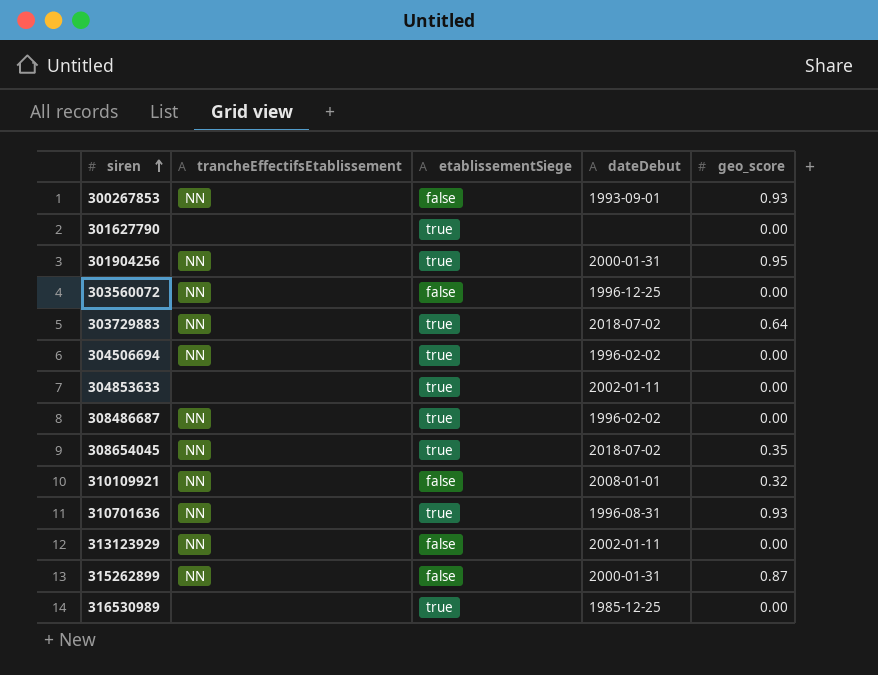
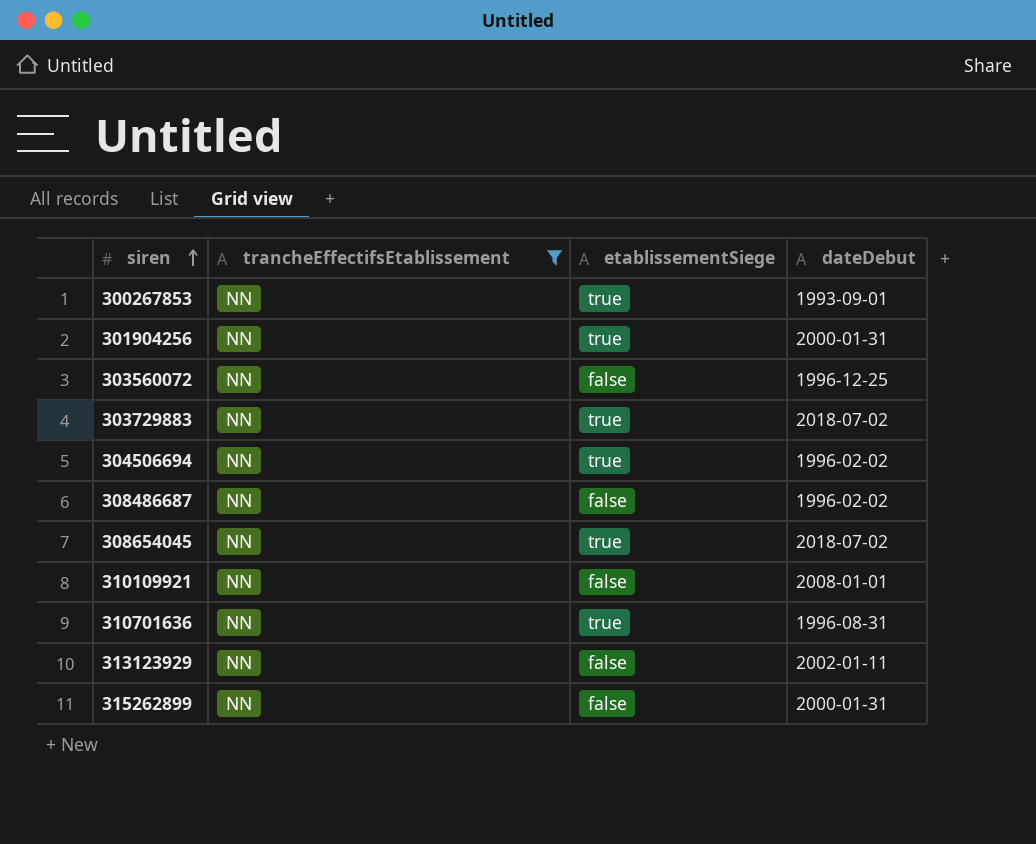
filter: none -> trancheEffectifsEtablissement = NN
column geo_score | position: 5 -> none
300267853 | etablissementSiege: false -> true
308486687 | etablissementSiege: true -> false

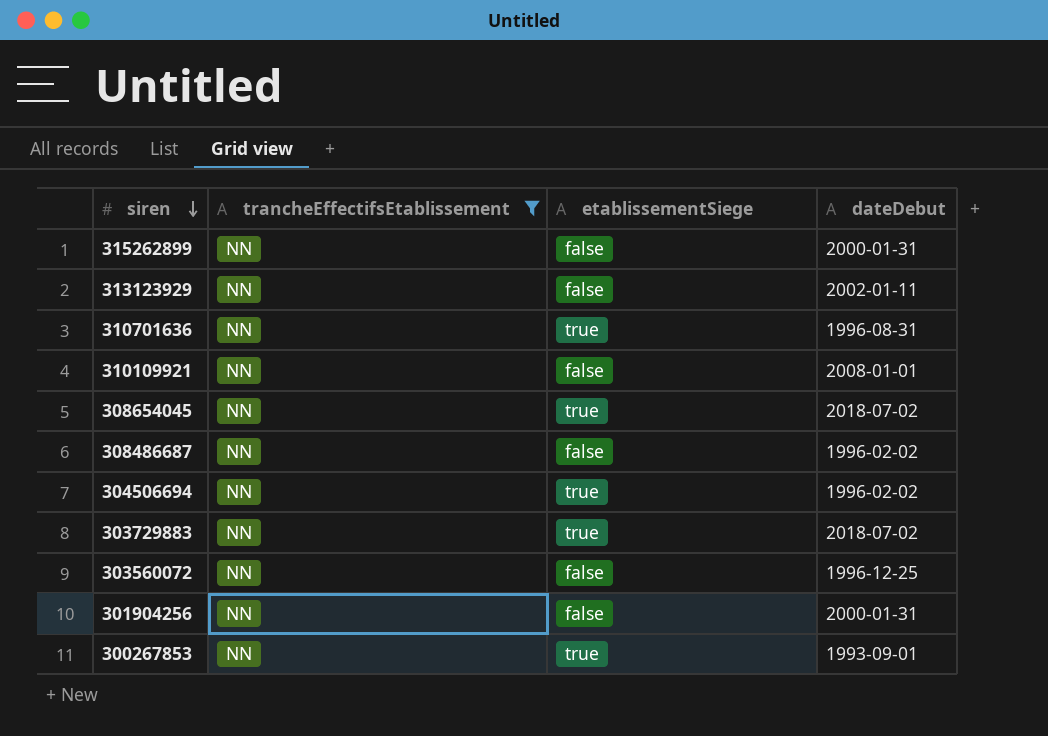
row order: siren ascending -> siren descending
301904256 | etablissementSiege: true -> false

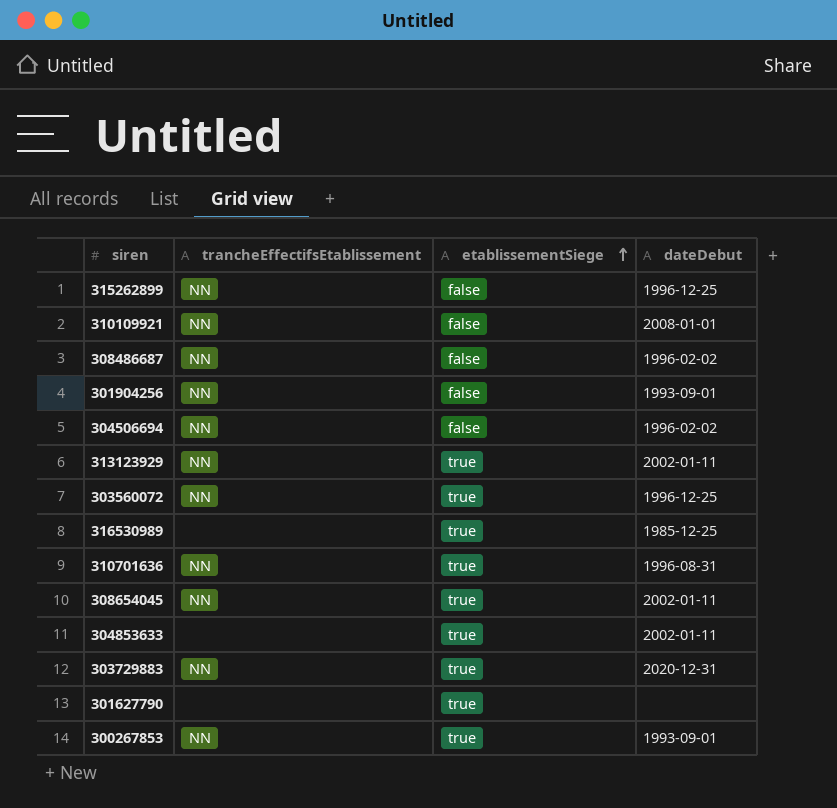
filter: trancheEffectifsEtablissement = NN -> none
row order: siren descending -> etablissementSiege ascending
315262899 | dateDebut: 2000-01-31 -> 1996-12-25
301904256 | dateDebut: 2000-01-31 -> 1993-09-01
304506694 | etablissementSiege: true -> false
313123929 | etablissementSiege: false -> true
303560072 | etablissementSiege: false -> true
308654045 | dateDebut: 2018-07-02 -> 2002-01-11
303729883 | dateDebut: 2018-07-02 -> 2020-12-31

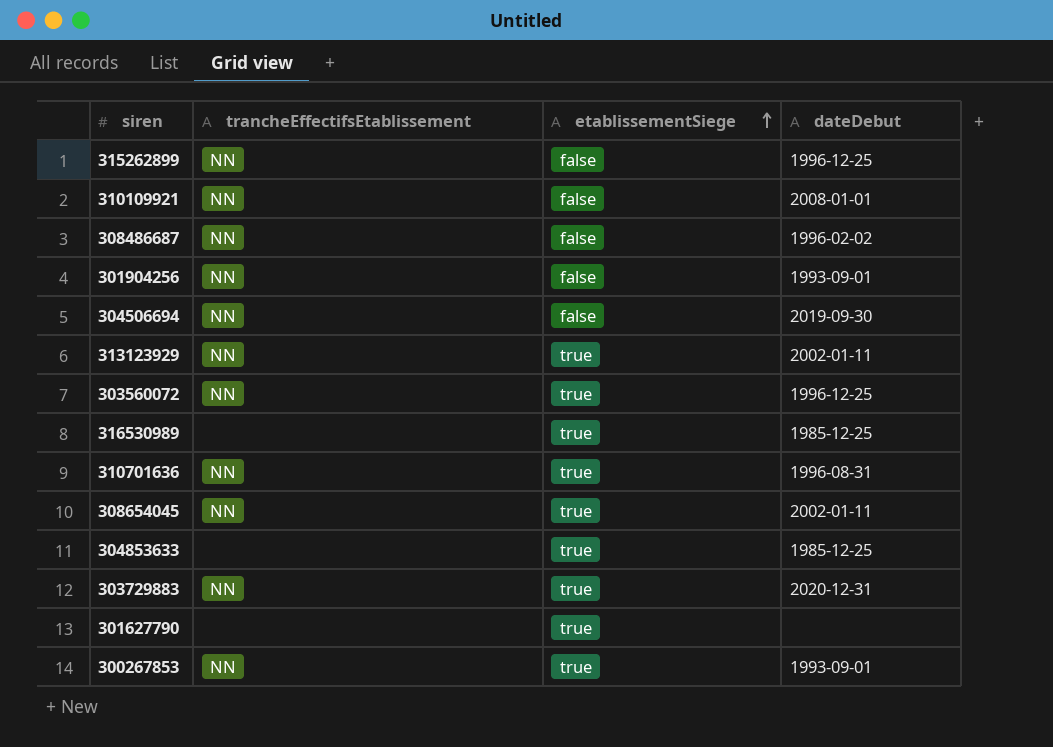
304506694 | dateDebut: 1996-02-02 -> 2019-09-30
304853633 | dateDebut: 2002-01-11 -> 1985-12-25

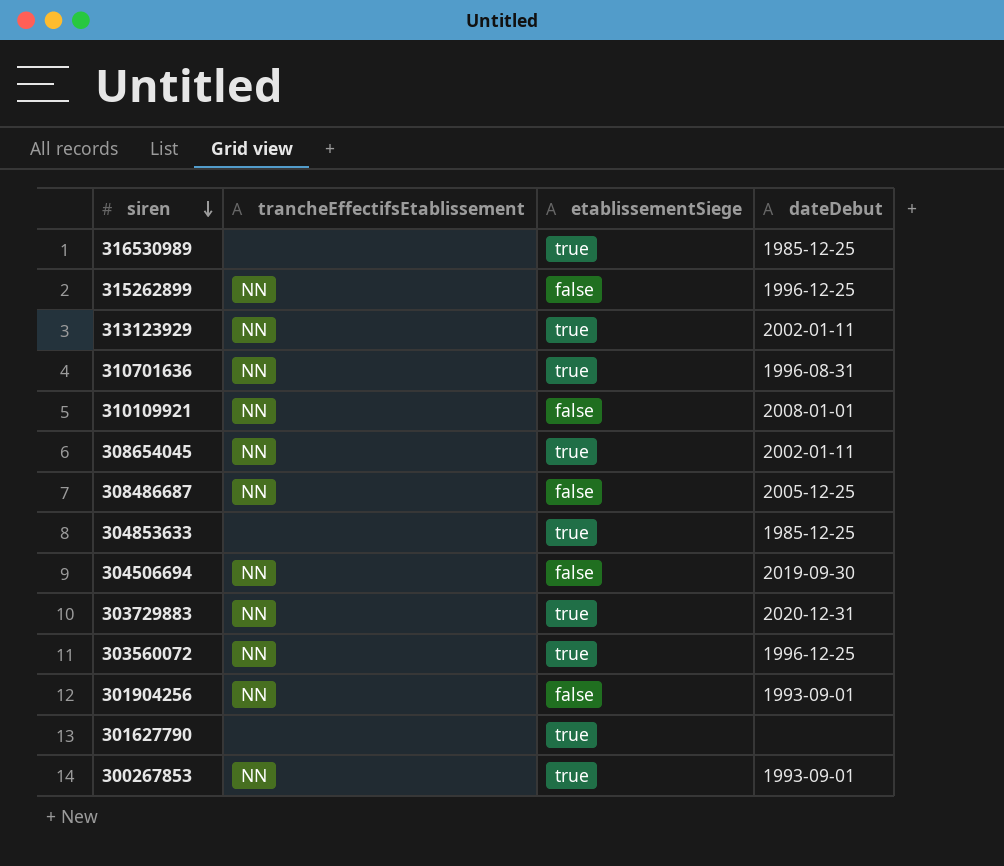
row order: etablissementSiege ascending -> siren descending
308486687 | dateDebut: 1996-02-02 -> 2005-12-25

